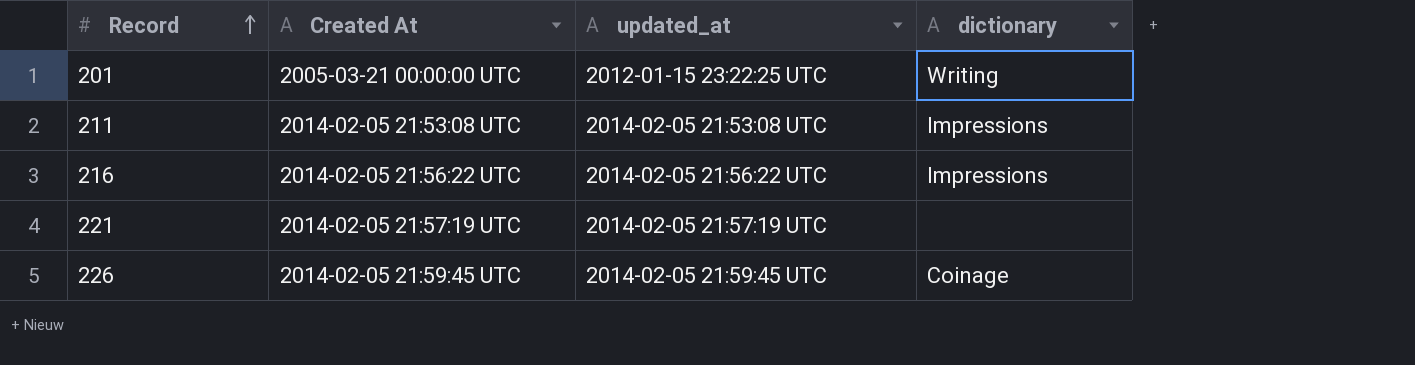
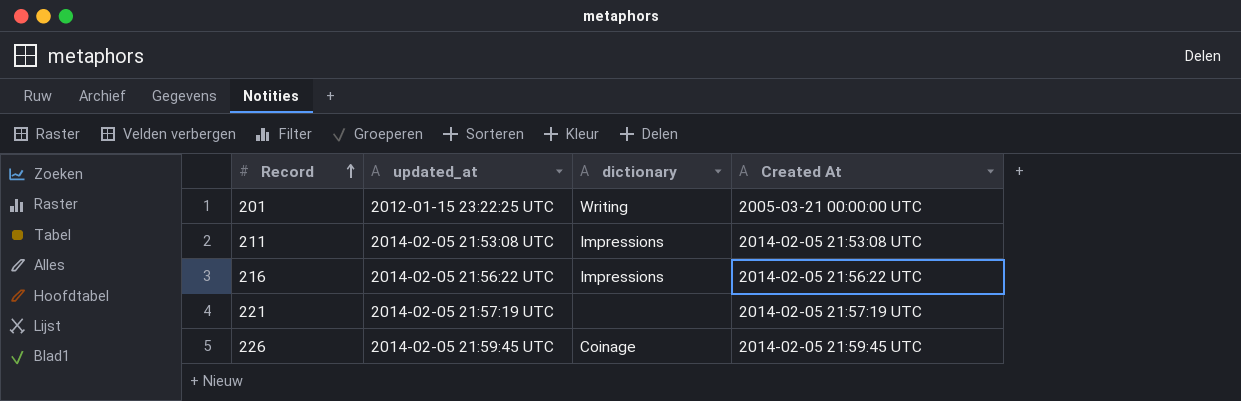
column Created At | position: 2 -> 4

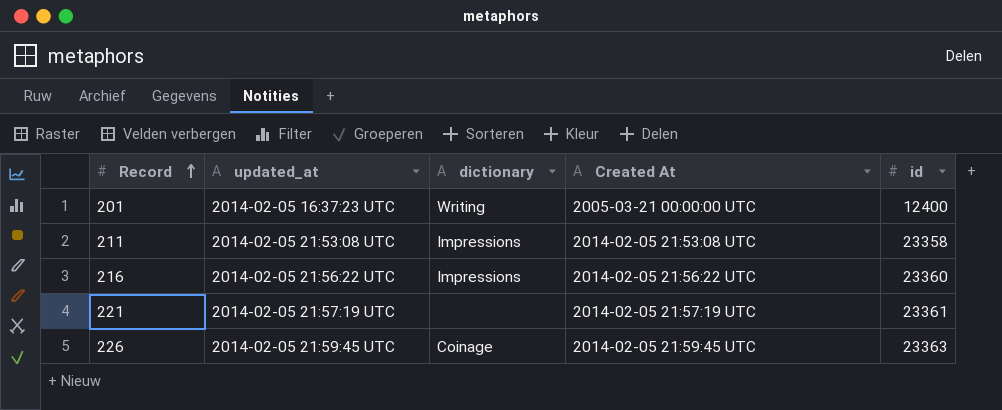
column id | position: none -> 5
201 | updated_at: 2012-01-15 23:22:25 UTC -> 2014-02-05 16:37:23 UTC

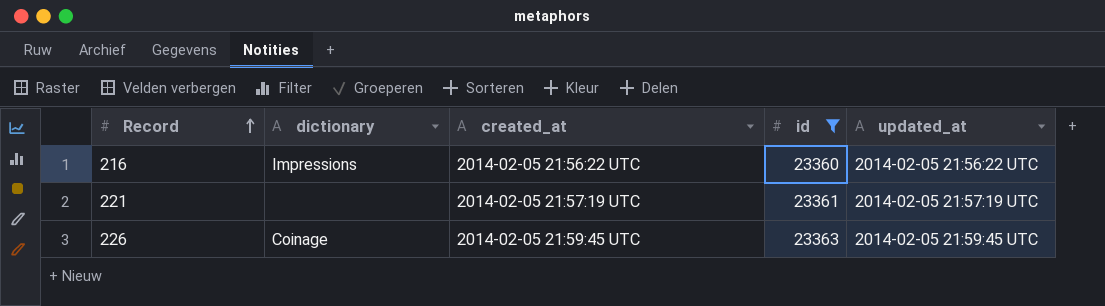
filter: none -> id >= 23360
column name: Created At -> created_at
column updated_at | position: 2 -> 5

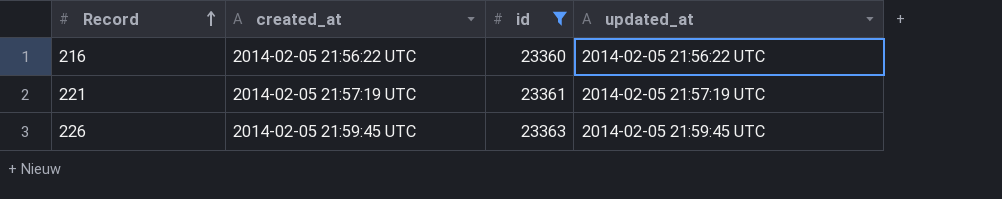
column dictionary | position: 2 -> none

